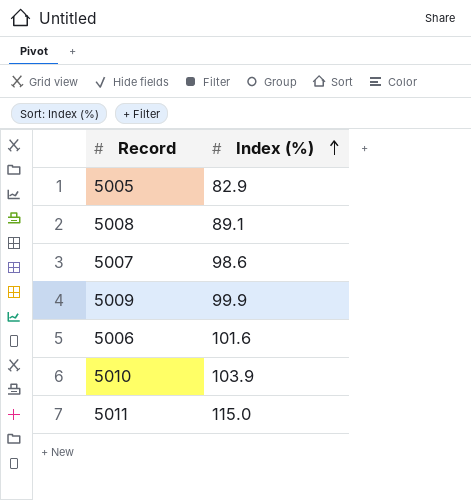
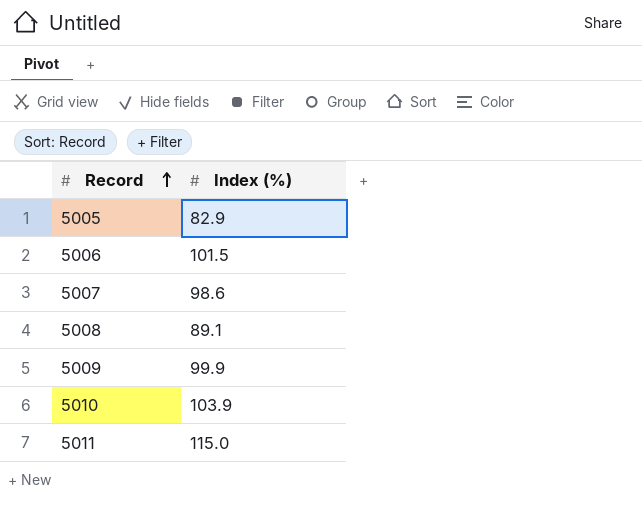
row order: Index (%) ascending -> Record ascending
5006 | Index (%): 101.6 -> 101.5

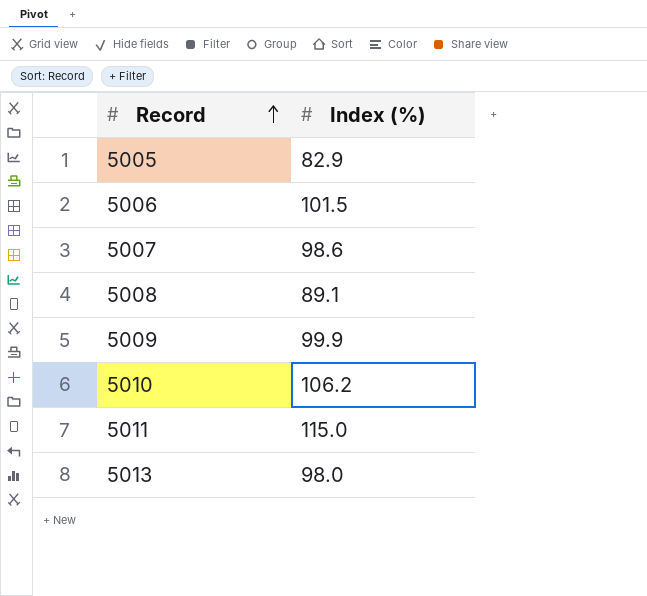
5010 | Index (%): 103.9 -> 106.2
row 5013: none -> 98.0

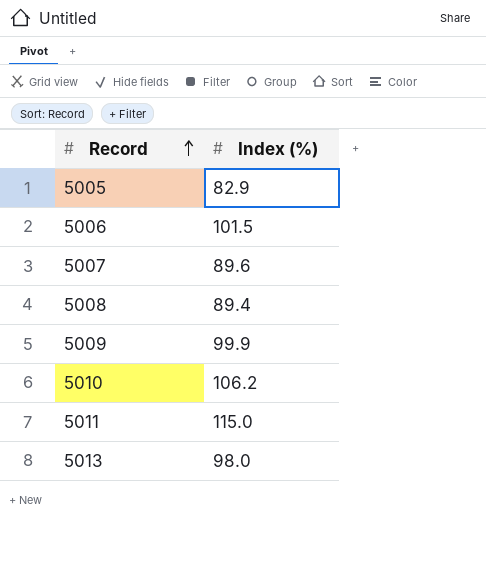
5007 | Index (%): 98.6 -> 89.6
5008 | Index (%): 89.1 -> 89.4

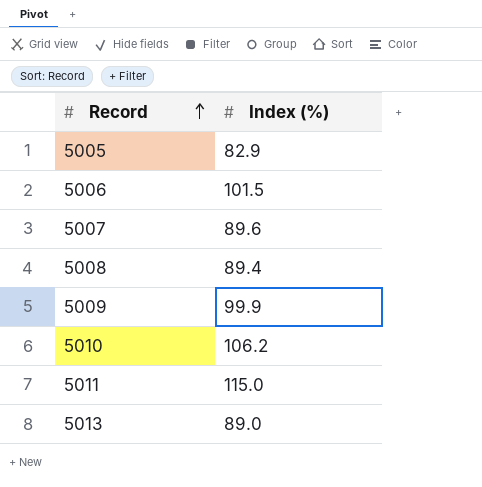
5013 | Index (%): 98.0 -> 89.0

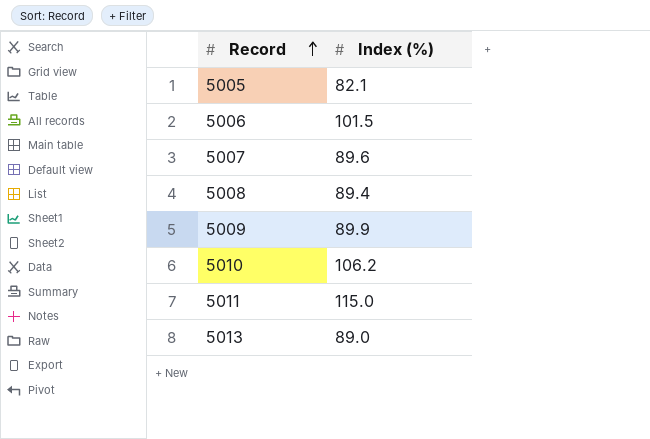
5005 | Index (%): 82.9 -> 82.1
5009 | Index (%): 99.9 -> 89.9

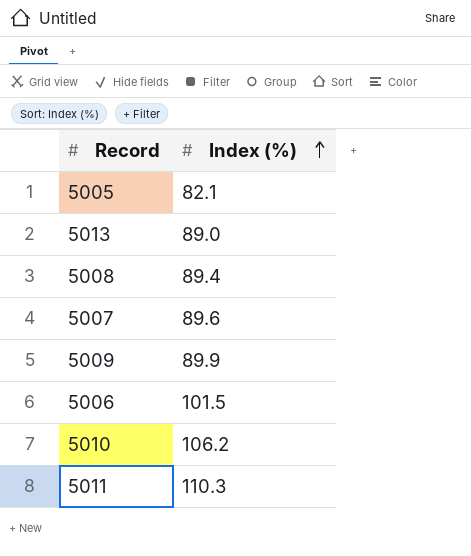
row order: Record ascending -> Index (%) ascending
5011 | Index (%): 115.0 -> 110.3

